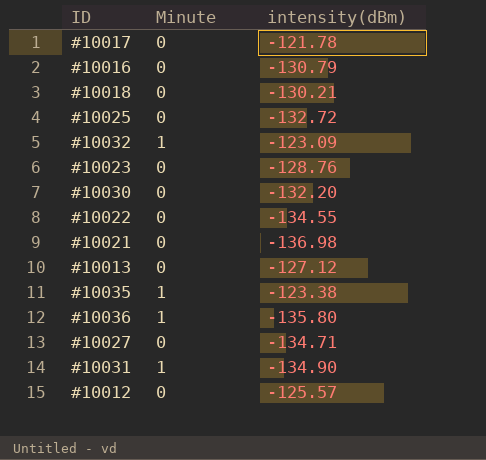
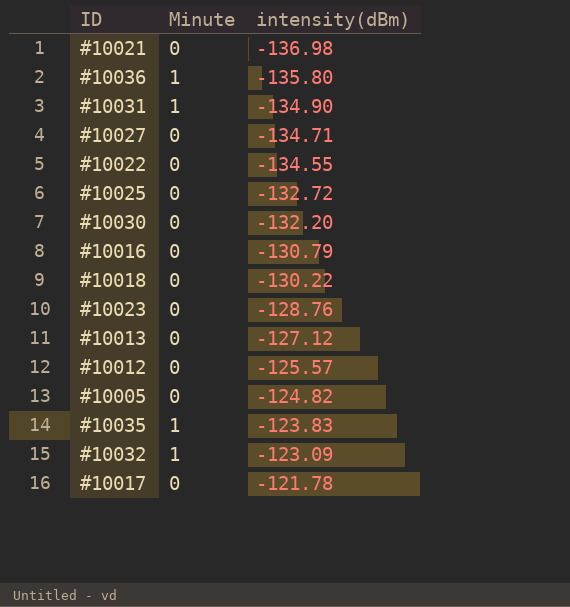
row order: none -> intensity(dBm) ascending
#10018 | intensity(dBm): -130.21 -> -130.22
row #10005: none -> 0 | -124.82
#10035 | intensity(dBm): -123.38 -> -123.83

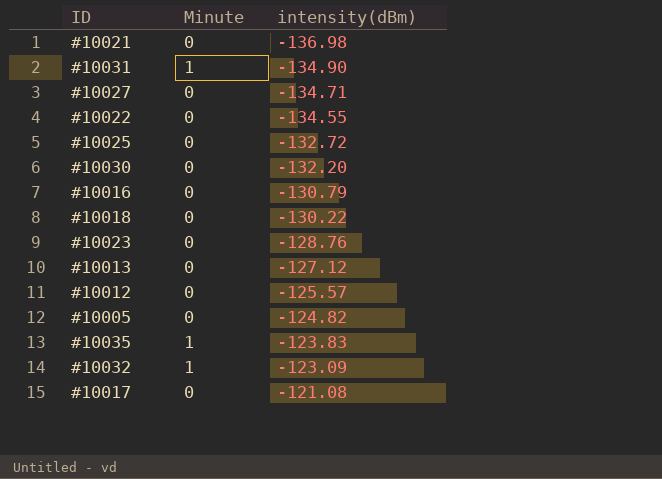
row #10036: 1 | -135.80 -> none
#10017 | intensity(dBm): -121.78 -> -121.08

